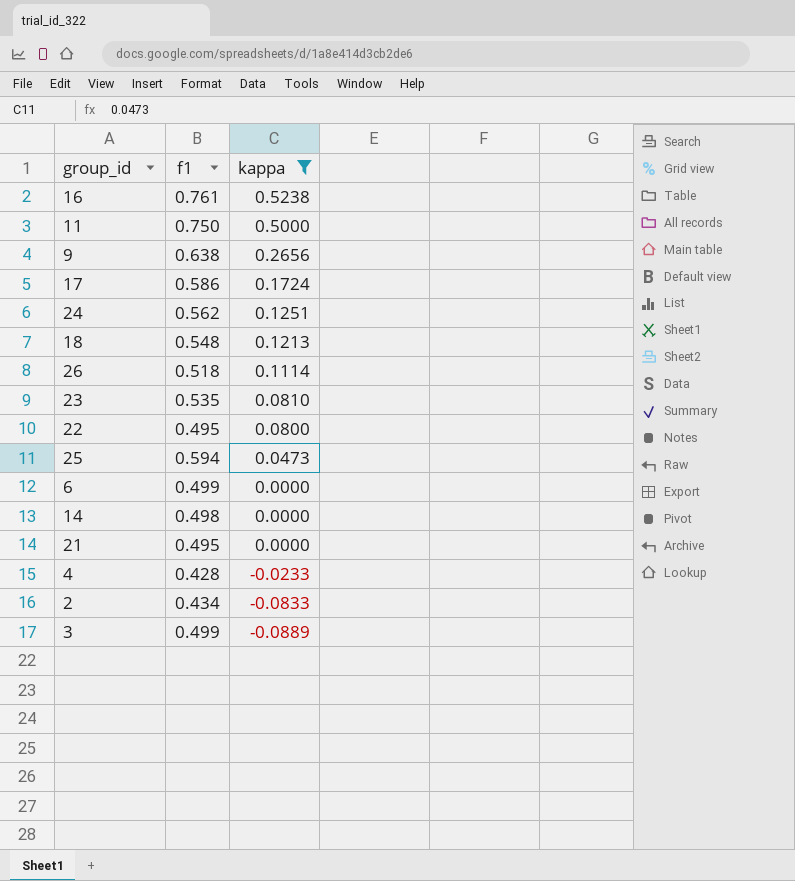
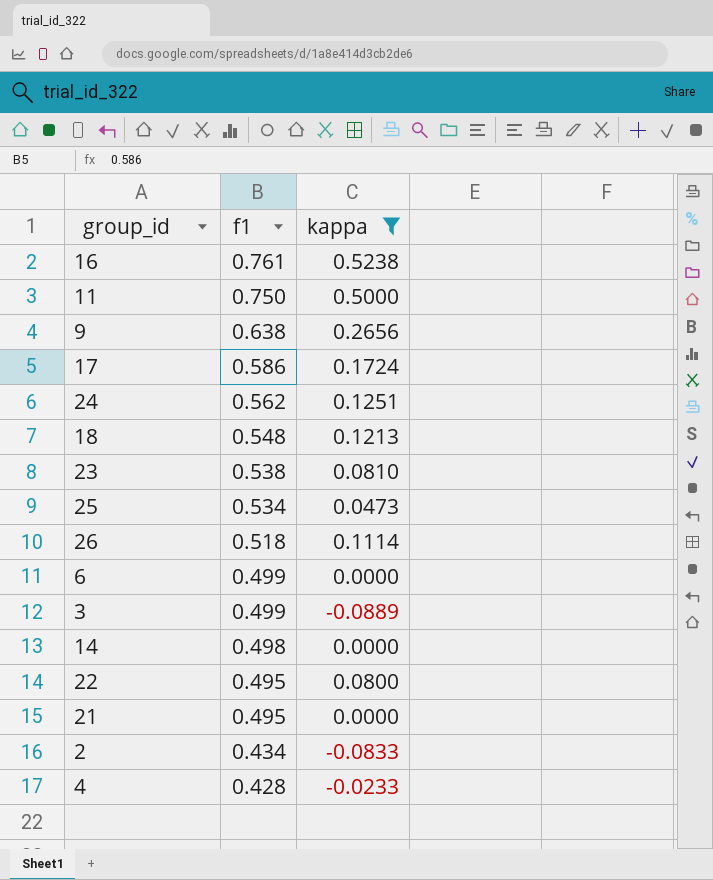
row order: kappa descending -> f1 descending
23 | f1: 0.535 -> 0.538
25 | f1: 0.594 -> 0.534

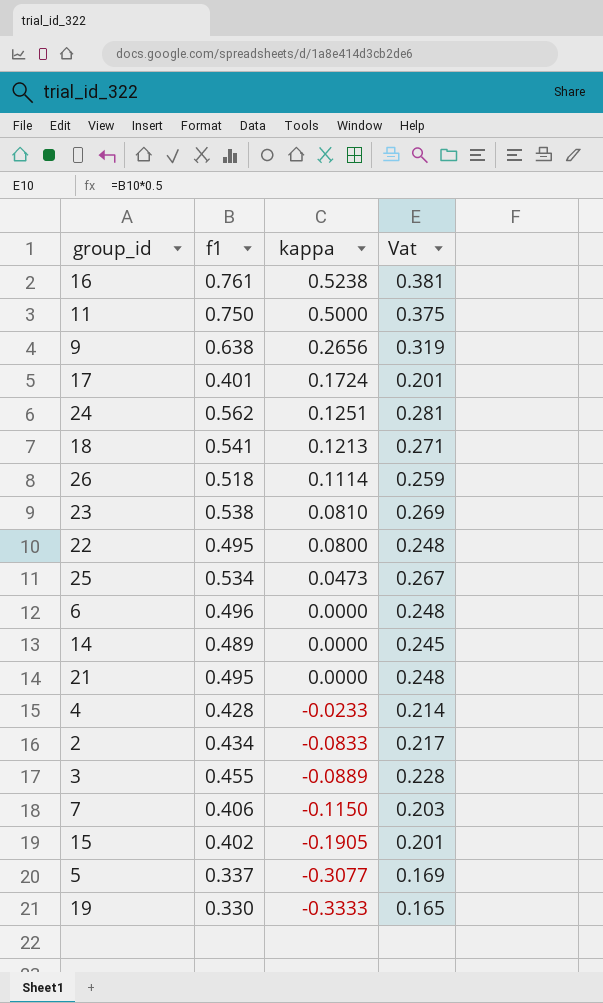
filter: kappa >= -0.0889 -> none
row order: f1 descending -> kappa descending
column Vat | formula: none -> [f1] * 0.5
17 | f1: 0.586 -> 0.401
18 | f1: 0.548 -> 0.541
6 | f1: 0.499 -> 0.496
14 | f1: 0.498 -> 0.489
3 | f1: 0.499 -> 0.455

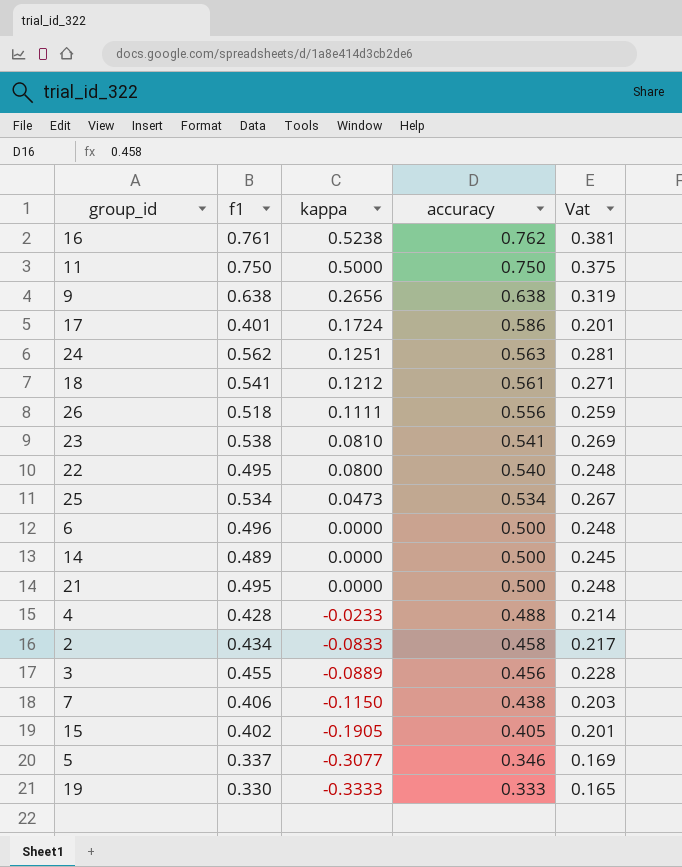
column accuracy | position: none -> 4
18 | kappa: 0.1213 -> 0.1212
26 | kappa: 0.1114 -> 0.1111

